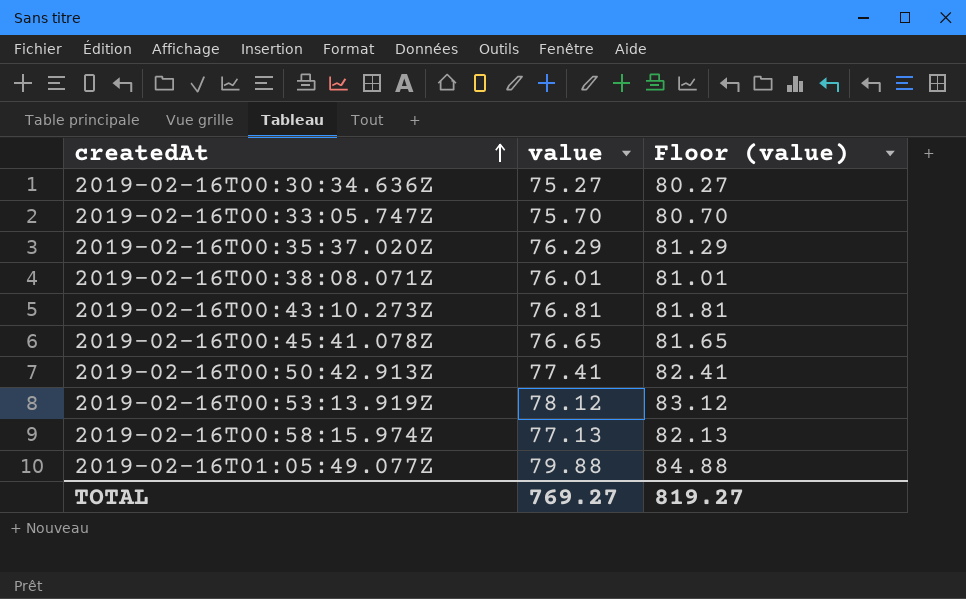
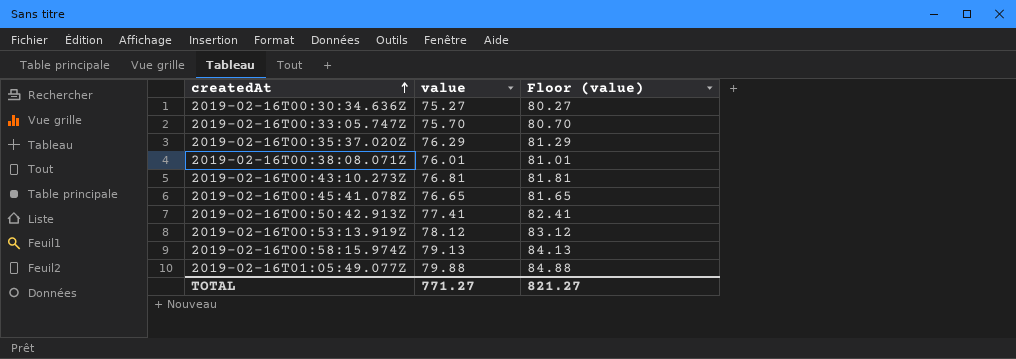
2019-02-16T00:58:15.974Z | value: 77.13 -> 79.13
2019-02-16T00:58:15.974Z | Floor (value): 82.13 -> 84.13
TOTAL | value: 769.27 -> 771.27
TOTAL | Floor (value): 819.27 -> 821.27

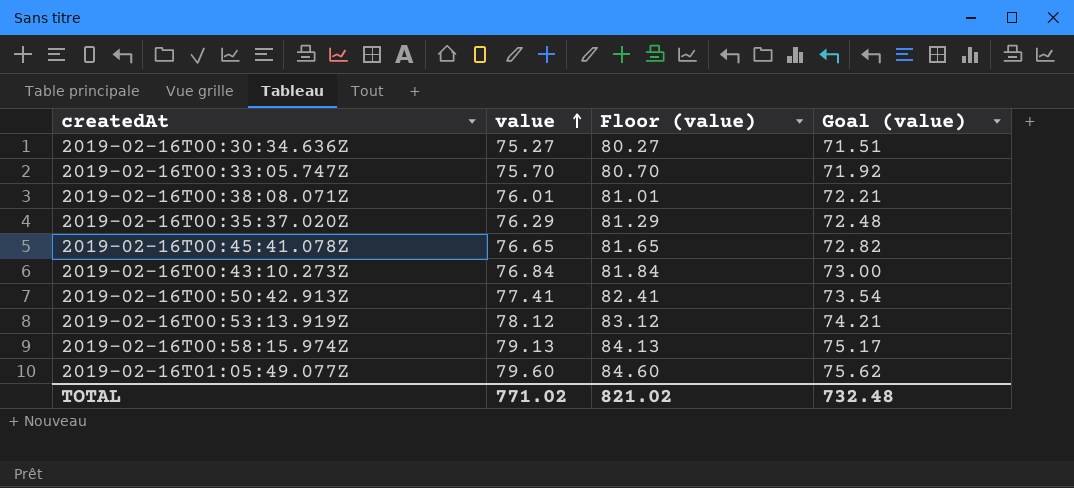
row order: createdAt ascending -> value ascending
column Goal (value) | formula: none -> [value] * 0.95
2019-02-16T00:43:10.273Z | value: 76.81 -> 76.84
2019-02-16T00:43:10.273Z | Floor (value): 81.81 -> 81.84
2019-02-16T01:05:49.077Z | value: 79.88 -> 79.60
2019-02-16T01:05:49.077Z | Floor (value): 84.88 -> 84.60
TOTAL | value: 771.27 -> 771.02
TOTAL | Floor (value): 821.27 -> 821.02

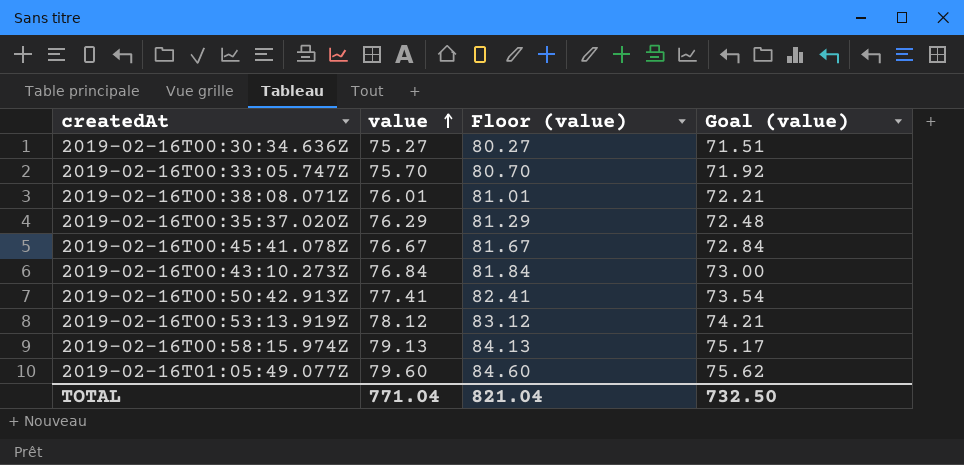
2019-02-16T00:45:41.078Z | value: 76.65 -> 76.67
2019-02-16T00:45:41.078Z | Floor (value): 81.65 -> 81.67
2019-02-16T00:45:41.078Z | Goal (value): 72.82 -> 72.84
TOTAL | value: 771.02 -> 771.04
TOTAL | Floor (value): 821.02 -> 821.04
TOTAL | Goal (value): 732.48 -> 732.50

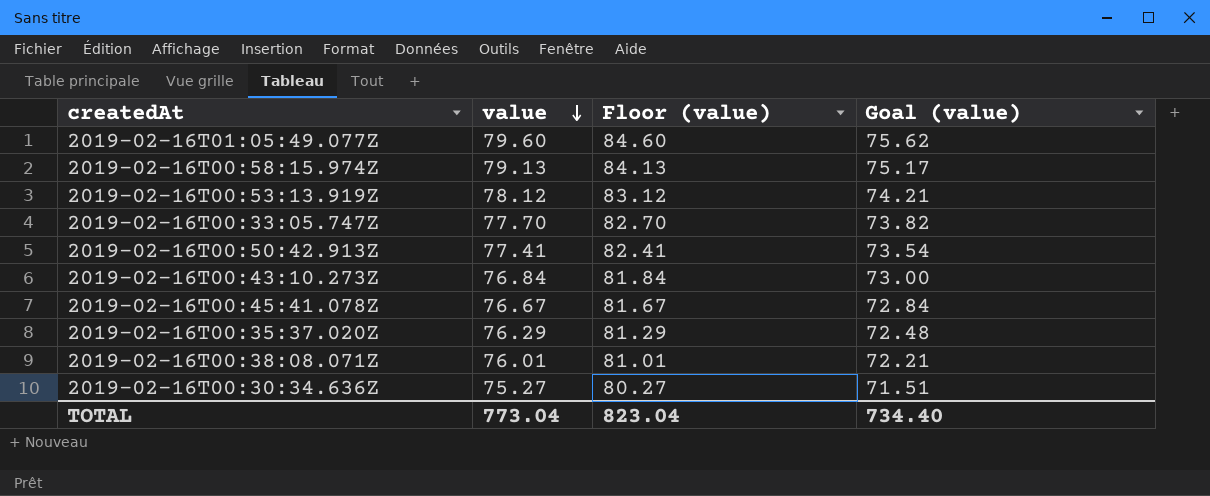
row order: value ascending -> value descending
2019-02-16T00:33:05.747Z | value: 75.70 -> 77.70
2019-02-16T00:33:05.747Z | Floor (value): 80.70 -> 82.70
2019-02-16T00:33:05.747Z | Goal (value): 71.92 -> 73.82
TOTAL | value: 771.04 -> 773.04
TOTAL | Floor (value): 821.04 -> 823.04
TOTAL | Goal (value): 732.50 -> 734.40

